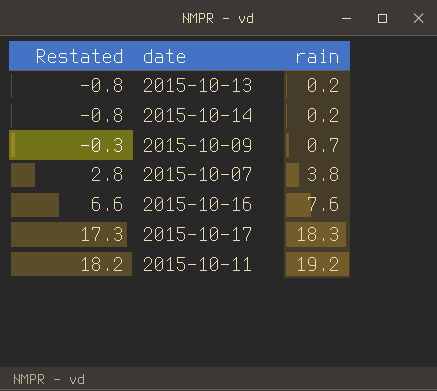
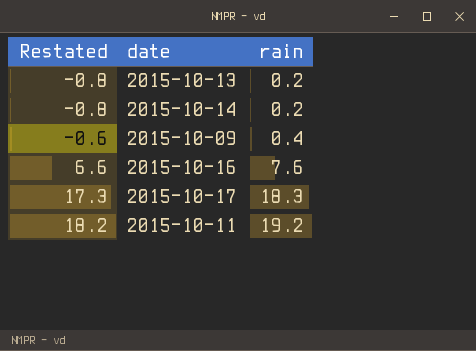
row 2015-10-07: 2.8 | 3.8 -> none
2015-10-09 | Restated: -0.3 -> -0.6
2015-10-09 | rain: 0.7 -> 0.4

